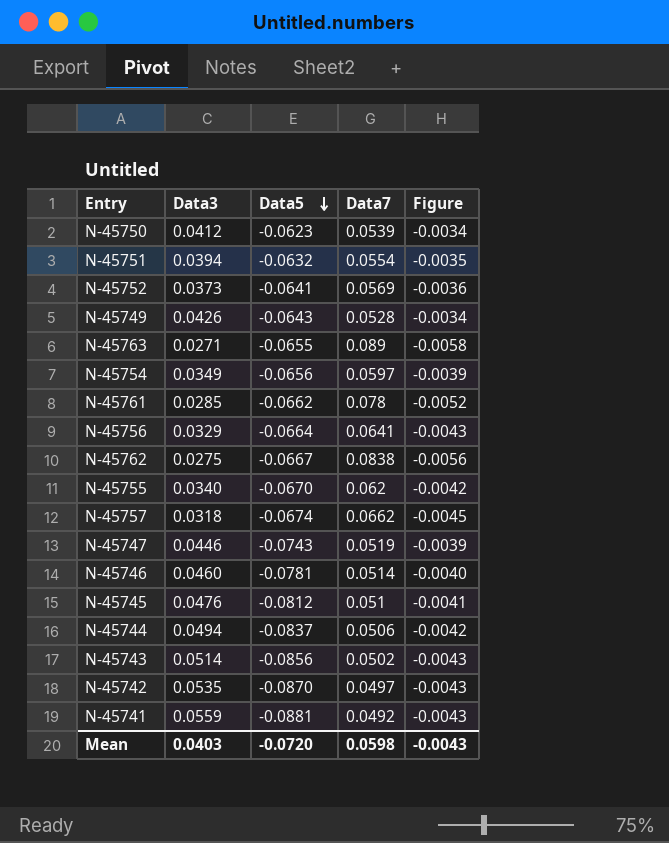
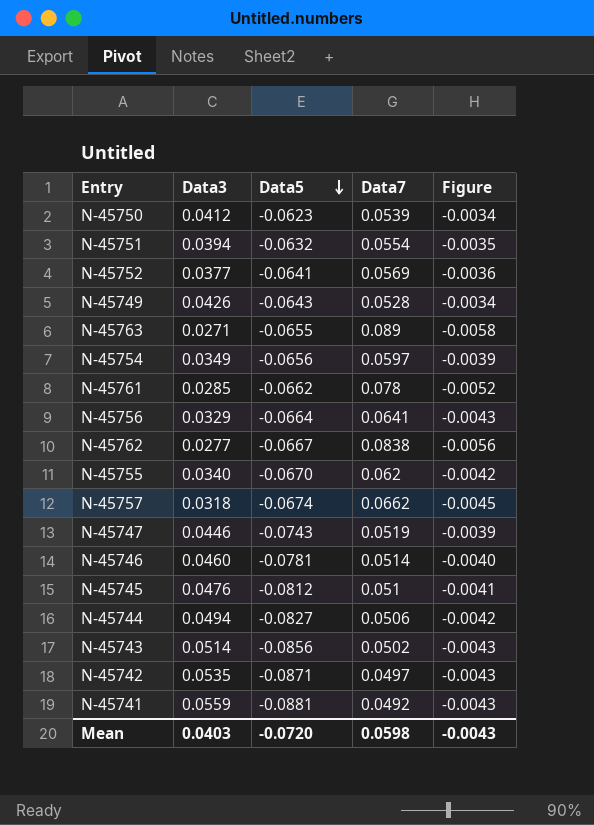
N-45752 | Data3: 0.0373 -> 0.0377
N-45762 | Data3: 0.0275 -> 0.0277
N-45744 | Data5: -0.0837 -> -0.0827
N-45742 | Data5: -0.0870 -> -0.0871

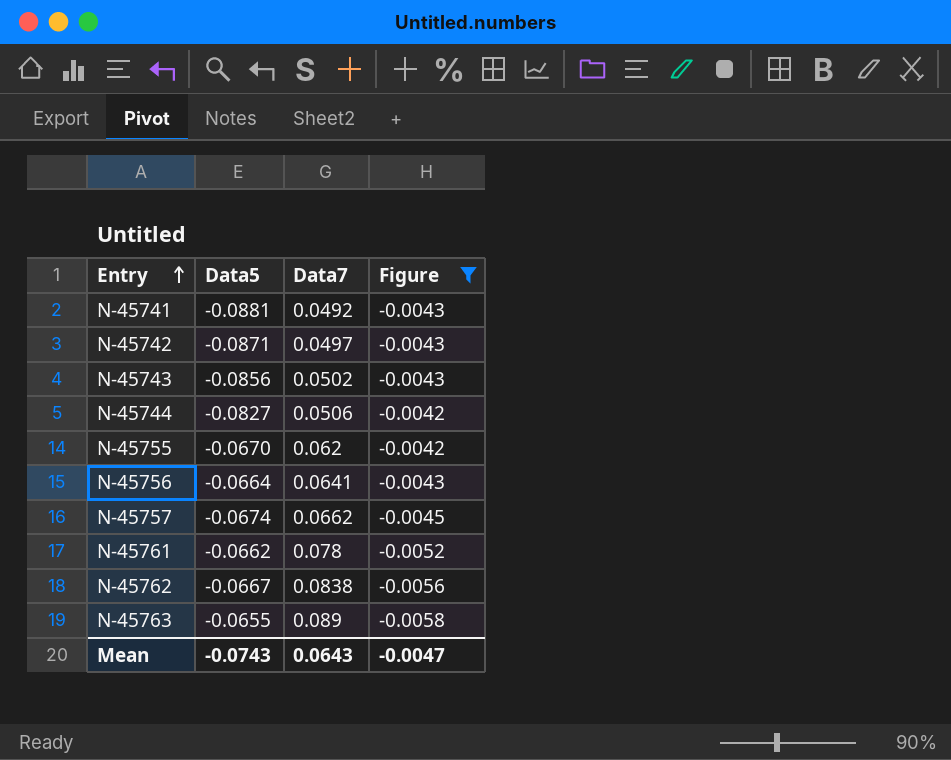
filter: none -> Figure <= -0.0042
row order: Data5 descending -> Entry ascending
column Data3 | position: 2 -> none
Mean | Data5: -0.0720 -> -0.0743
Mean | Data7: 0.0598 -> 0.0643
Mean | Figure: -0.0043 -> -0.0047

